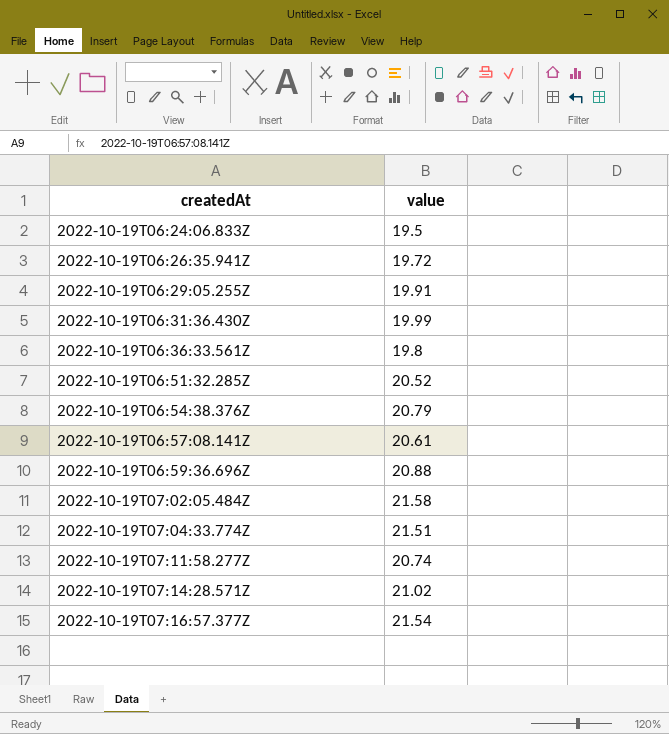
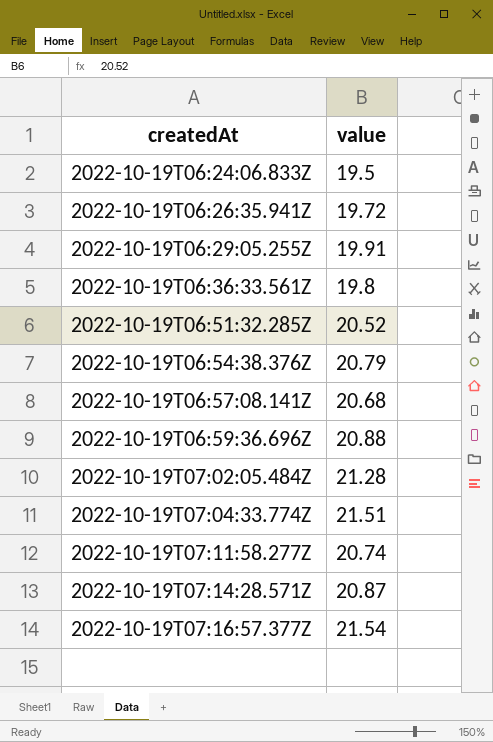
row 2022-10-19T06:31:36.430Z: 19.99 -> none
2022-10-19T06:57:08.141Z | value: 20.61 -> 20.68
2022-10-19T07:02:05.484Z | value: 21.58 -> 21.28
2022-10-19T07:14:28.571Z | value: 21.02 -> 20.87

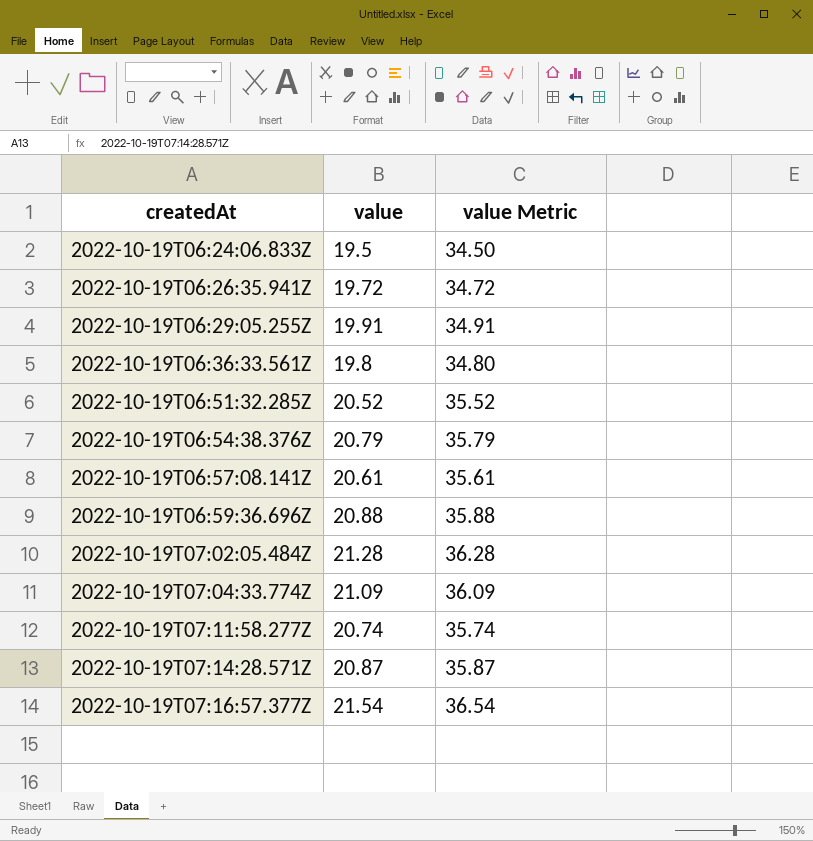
column value Metric | formula: none -> [value] + 15
2022-10-19T06:57:08.141Z | value: 20.68 -> 20.61
2022-10-19T07:04:33.774Z | value: 21.51 -> 21.09

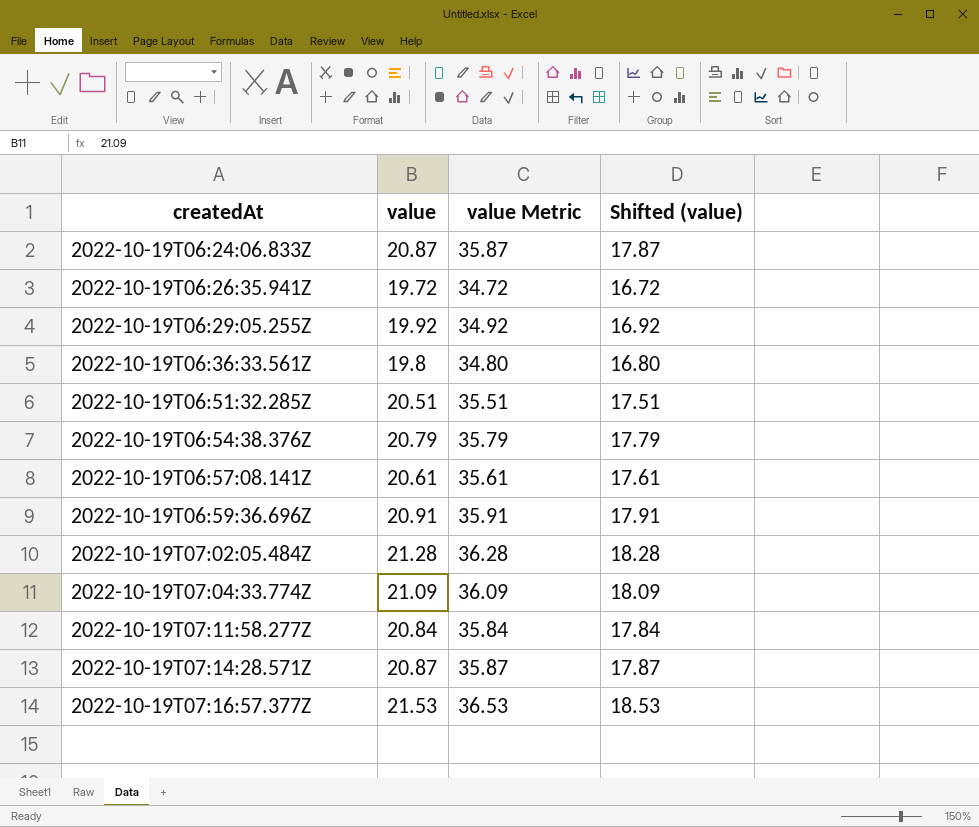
column Shifted (value) | formula: none -> [value] - 3
2022-10-19T06:24:06.833Z | value: 19.5 -> 20.87
2022-10-19T06:24:06.833Z | value Metric: 34.50 -> 35.87
2022-10-19T06:29:05.255Z | value: 19.91 -> 19.92
2022-10-19T06:29:05.255Z | value Metric: 34.91 -> 34.92
2022-10-19T06:51:32.285Z | value: 20.52 -> 20.51
2022-10-19T06:51:32.285Z | value Metric: 35.52 -> 35.51
2022-10-19T06:59:36.696Z | value: 20.88 -> 20.91
2022-10-19T06:59:36.696Z | value Metric: 35.88 -> 35.91
2022-10-19T07:11:58.277Z | value: 20.74 -> 20.84
2022-10-19T07:11:58.277Z | value Metric: 35.74 -> 35.84
2022-10-19T07:16:57.377Z | value: 21.54 -> 21.53
2022-10-19T07:16:57.377Z | value Metric: 36.54 -> 36.53

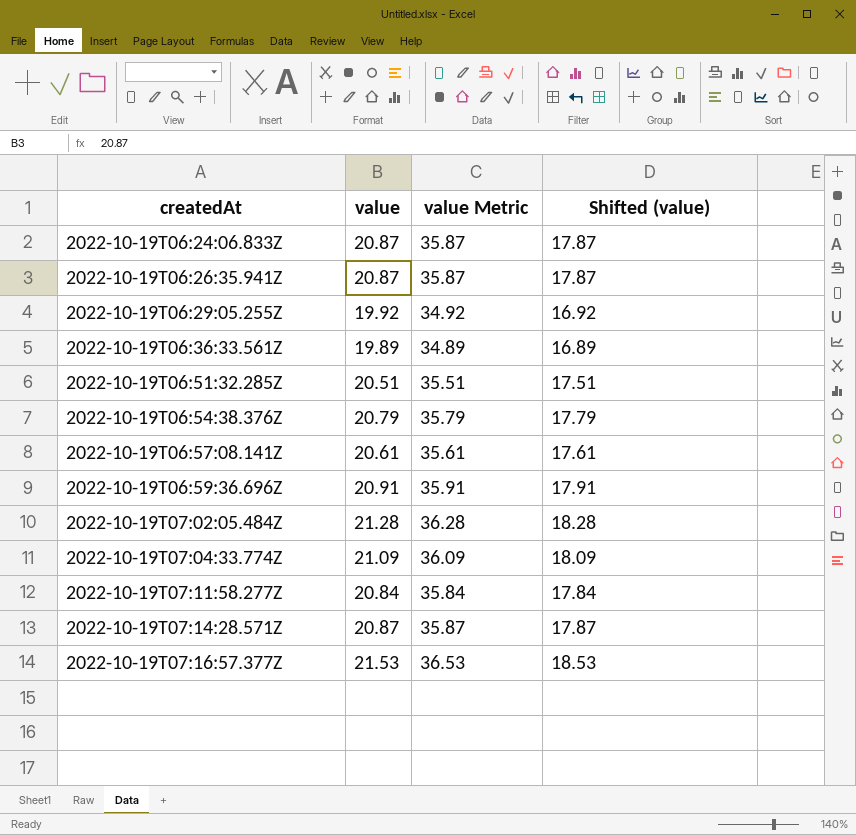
2022-10-19T06:26:35.941Z | value: 19.72 -> 20.87
2022-10-19T06:26:35.941Z | value Metric: 34.72 -> 35.87
2022-10-19T06:26:35.941Z | Shifted (value): 16.72 -> 17.87
2022-10-19T06:36:33.561Z | value: 19.8 -> 19.89
2022-10-19T06:36:33.561Z | value Metric: 34.80 -> 34.89
2022-10-19T06:36:33.561Z | Shifted (value): 16.80 -> 16.89

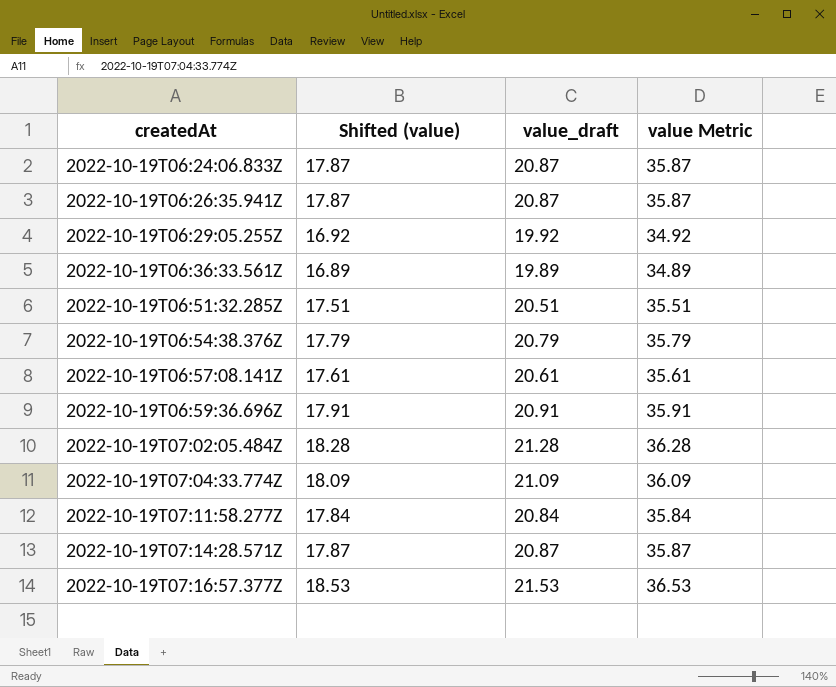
column Shifted (value) | position: 4 -> 2
column name: value -> value_draft

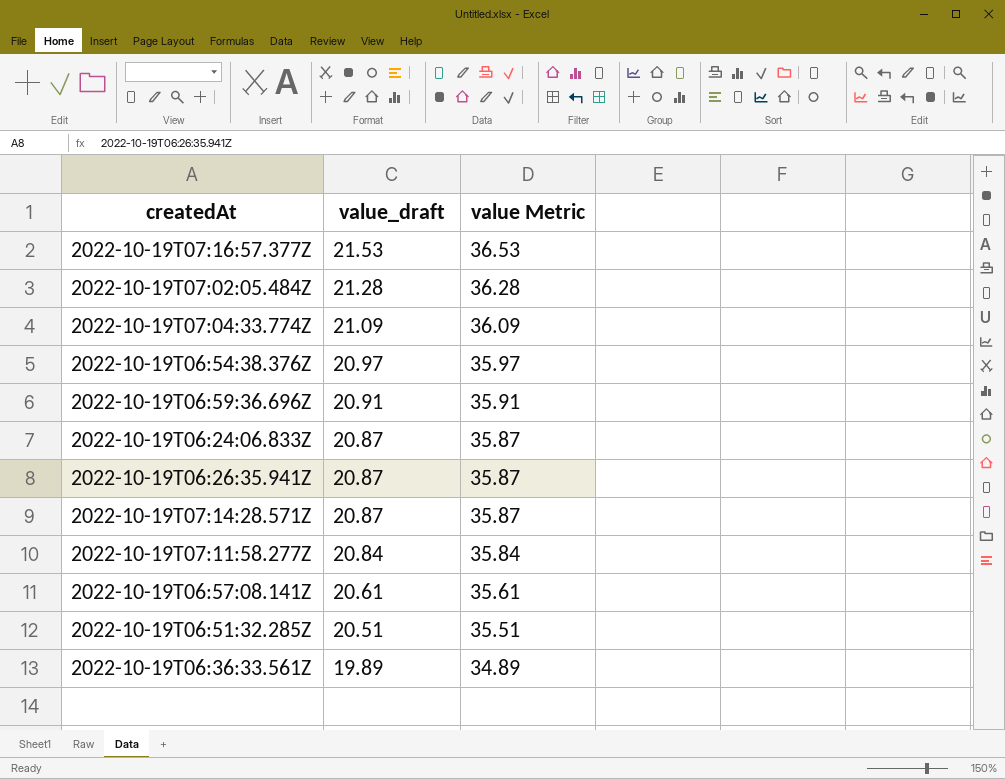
row order: createdAt ascending -> value_draft descending
column Shifted (value) | formula: [value_draft] - 3 -> none
row 2022-10-19T06:29:05.255Z: 16.92 | 19.92 | 34.92 -> none
2022-10-19T06:54:38.376Z | value_draft: 20.79 -> 20.97
2022-10-19T06:54:38.376Z | value Metric: 35.79 -> 35.97

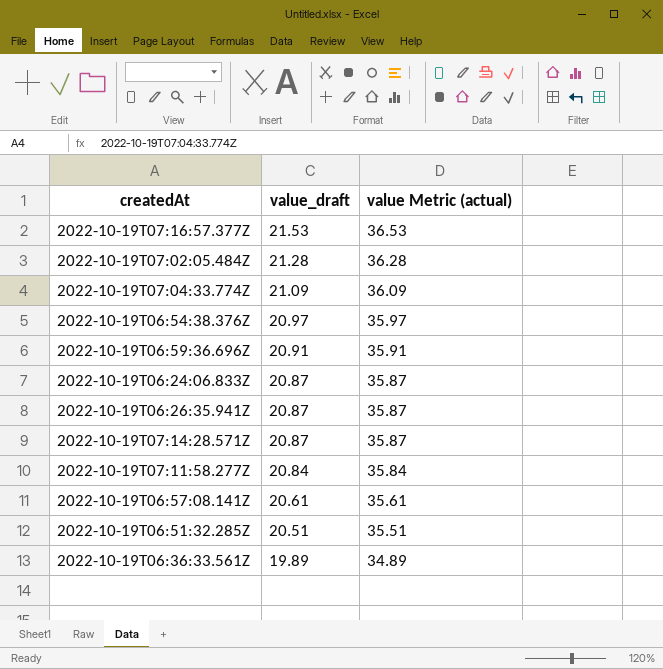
column name: value Metric -> value Metric (actual)

